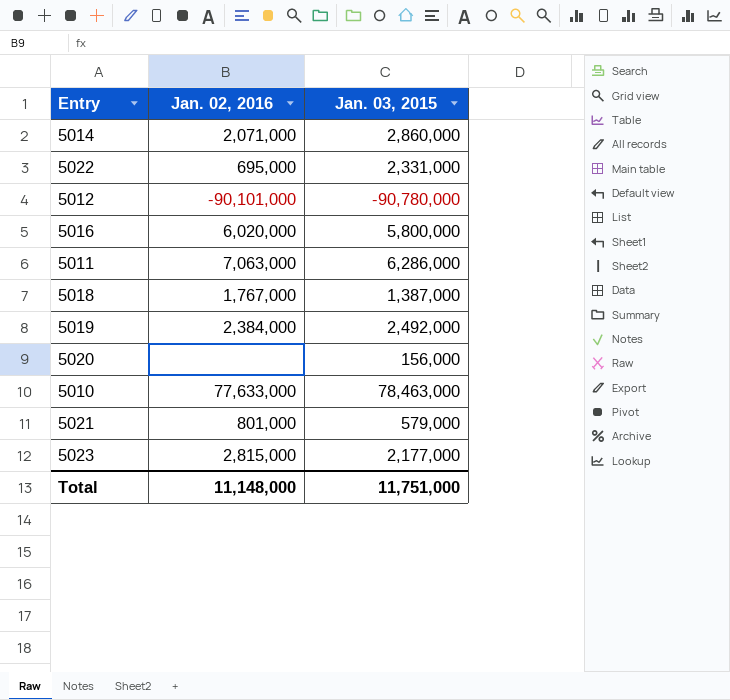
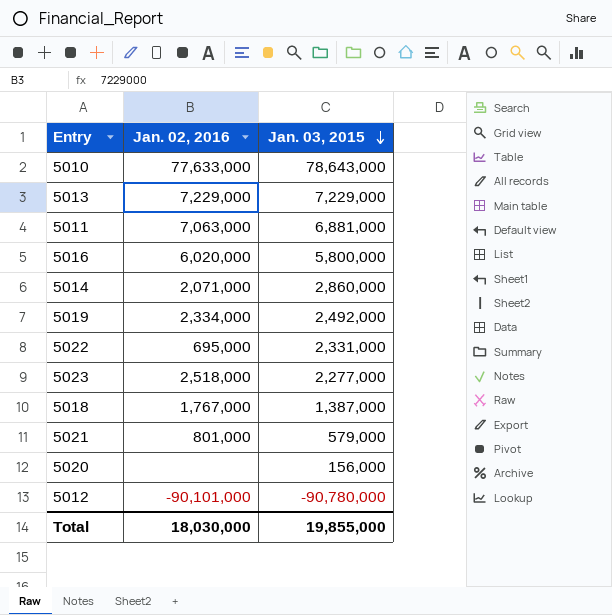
row order: none -> Jan. 03, 2015 descending
5010 | Jan. 03, 2015: 78,463,000 -> 78,643,000
row 5013: none -> 7,229,000 | 7,229,000
5011 | Jan. 03, 2015: 6,286,000 -> 6,881,000
5019 | Jan. 02, 2016: 2,384,000 -> 2,334,000
5023 | Jan. 02, 2016: 2,815,000 -> 2,518,000
5023 | Jan. 03, 2015: 2,177,000 -> 2,277,000
Total | Jan. 02, 2016: 11,148,000 -> 18,030,000
Total | Jan. 03, 2015: 11,751,000 -> 19,855,000

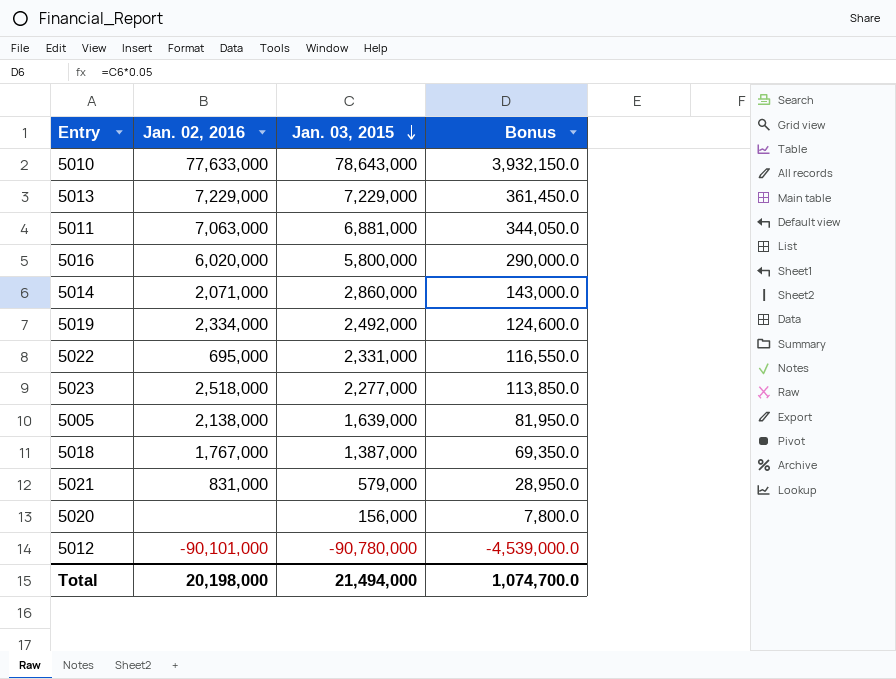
column Bonus | formula: none -> [Jan. 03, 2015] * 0.05
row 5005: none -> 2,138,000 | 1,639,000 | 81,950.0
5021 | Jan. 02, 2016: 801,000 -> 831,000
Total | Jan. 02, 2016: 18,030,000 -> 20,198,000
Total | Jan. 03, 2015: 19,855,000 -> 21,494,000

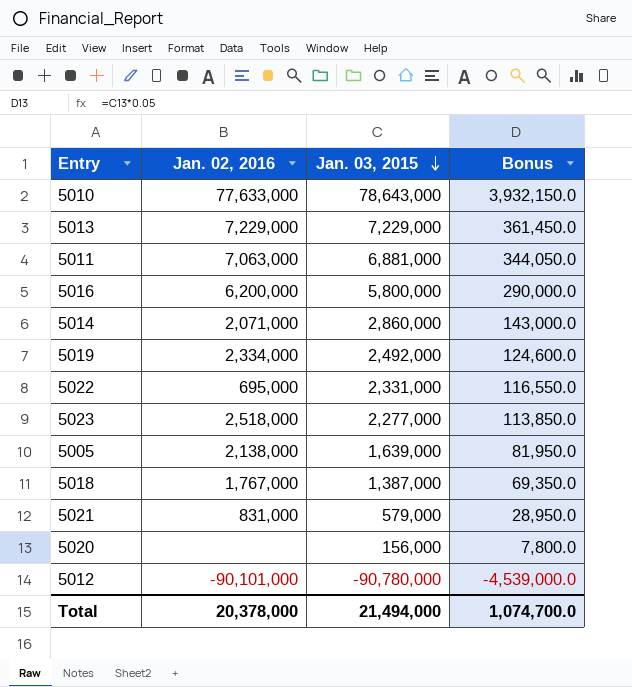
5016 | Jan. 02, 2016: 6,020,000 -> 6,200,000
Total | Jan. 02, 2016: 20,198,000 -> 20,378,000

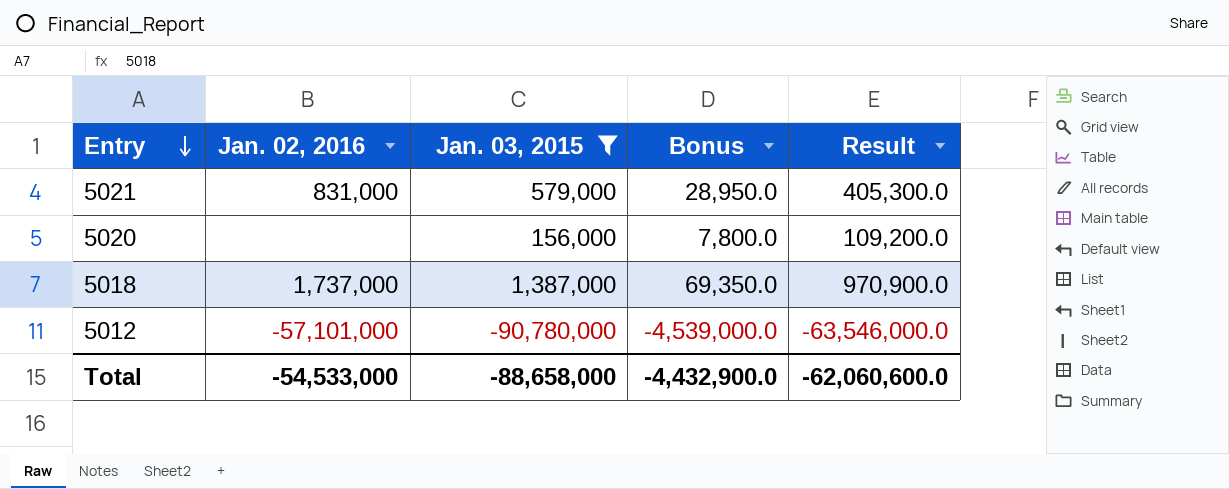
filter: none -> Jan. 03, 2015 <= 1,387,000
row order: Jan. 03, 2015 descending -> Entry descending
column Result | formula: none -> [Jan. 03, 2015] * 0.7
5018 | Jan. 02, 2016: 1,767,000 -> 1,737,000
5012 | Jan. 02, 2016: -90,101,000 -> -57,101,000
Total | Jan. 02, 2016: 20,378,000 -> -54,533,000
Total | Jan. 03, 2015: 21,494,000 -> -88,658,000
Total | Bonus: 1,074,700.0 -> -4,432,900.0

